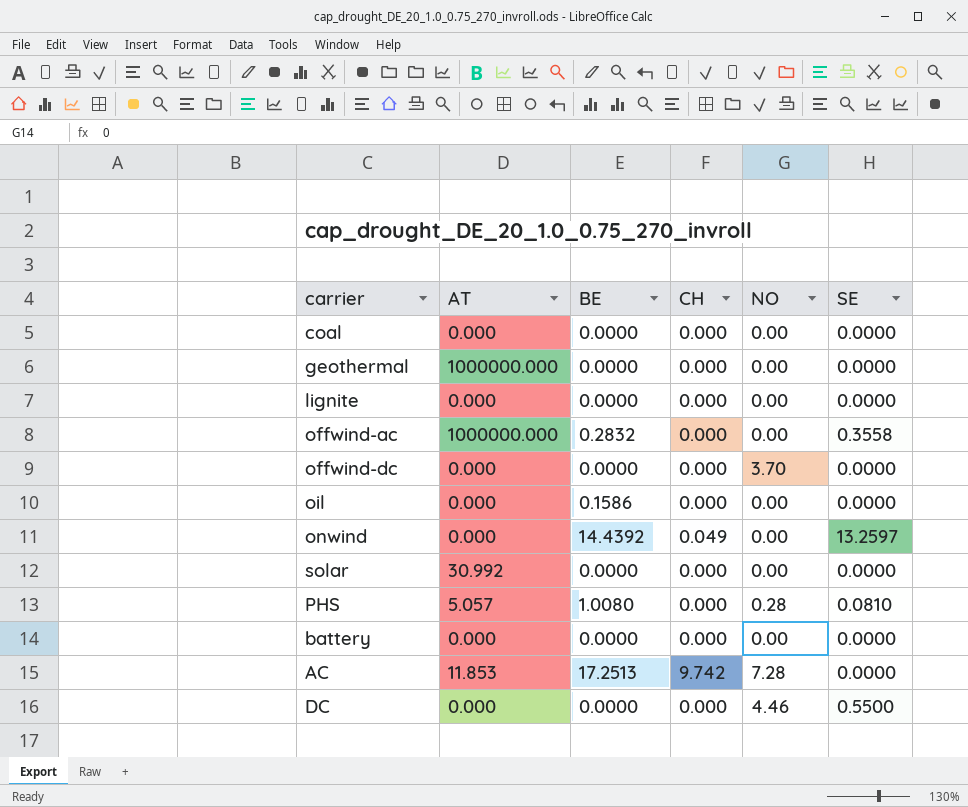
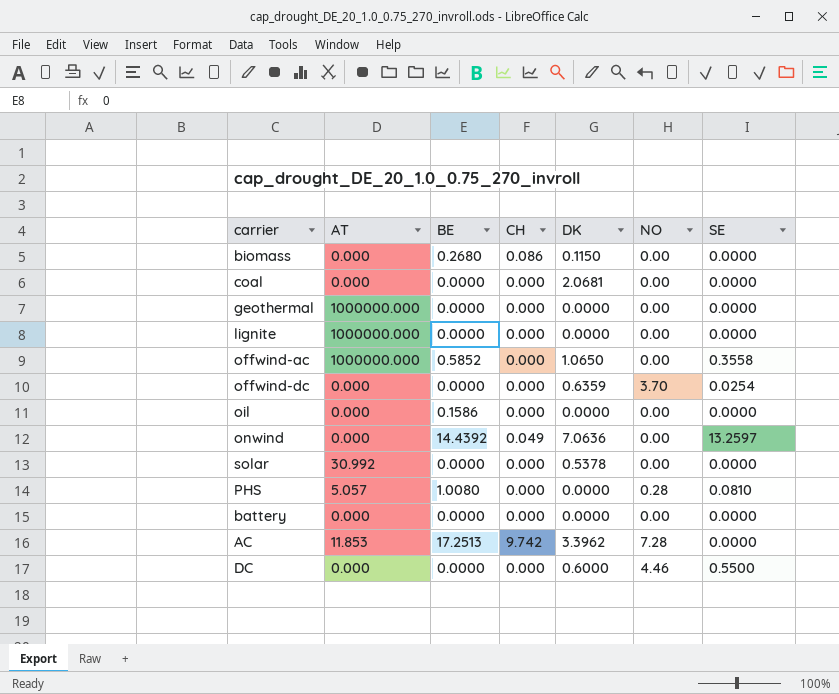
column DK | position: none -> 5
row biomass: none -> 0.000 | 0.2680 | 0.086 | 0.1150 | 0.00 | 0.0000
lignite | AT: 0.000 -> 1000000.000
offwind-ac | BE: 0.2832 -> 0.5852
offwind-dc | SE: 0.0000 -> 0.0254

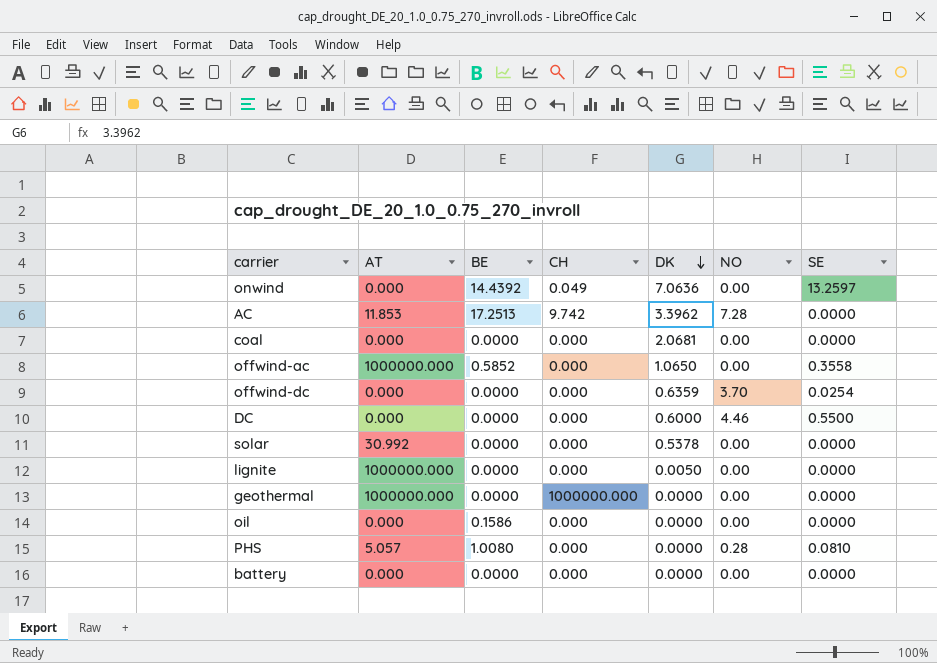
row order: none -> DK descending
row biomass: 0.000 | 0.2680 | 0.086 | 0.1150 | 0.00 | 0.0000 -> none
lignite | DK: 0.0000 -> 0.0050
geothermal | CH: 0.000 -> 1000000.000

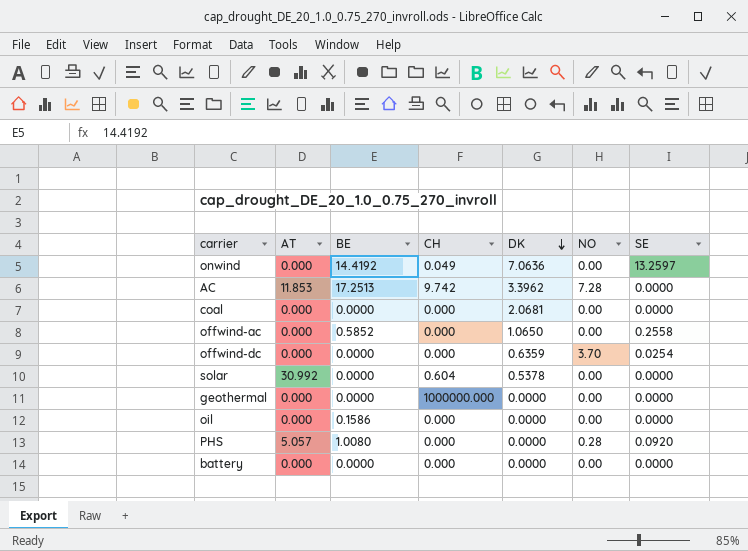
row DC: 0.000 | 0.0000 | 0.000 | 0.6000 | 4.46 | 0.5500 -> none
row lignite: 1000000.000 | 0.0000 | 0.000 | 0.0050 | 0.00 | 0.0000 -> none
onwind | BE: 14.4392 -> 14.4192
offwind-ac | AT: 1000000.000 -> 0.000
offwind-ac | SE: 0.3558 -> 0.2558
solar | CH: 0.000 -> 0.604
geothermal | AT: 1000000.000 -> 0.000
PHS | SE: 0.0810 -> 0.0920

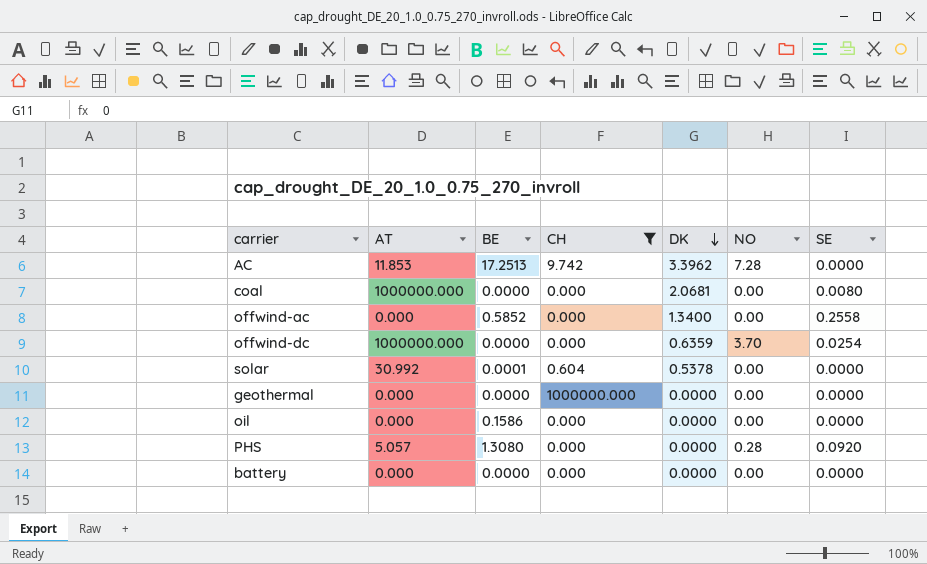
filter: none -> CH != 0.049
coal | AT: 0.000 -> 1000000.000
coal | SE: 0.0000 -> 0.0080
offwind-ac | DK: 1.0650 -> 1.3400
offwind-dc | AT: 0.000 -> 1000000.000
solar | BE: 0.0000 -> 0.0001
PHS | BE: 1.0080 -> 1.3080

